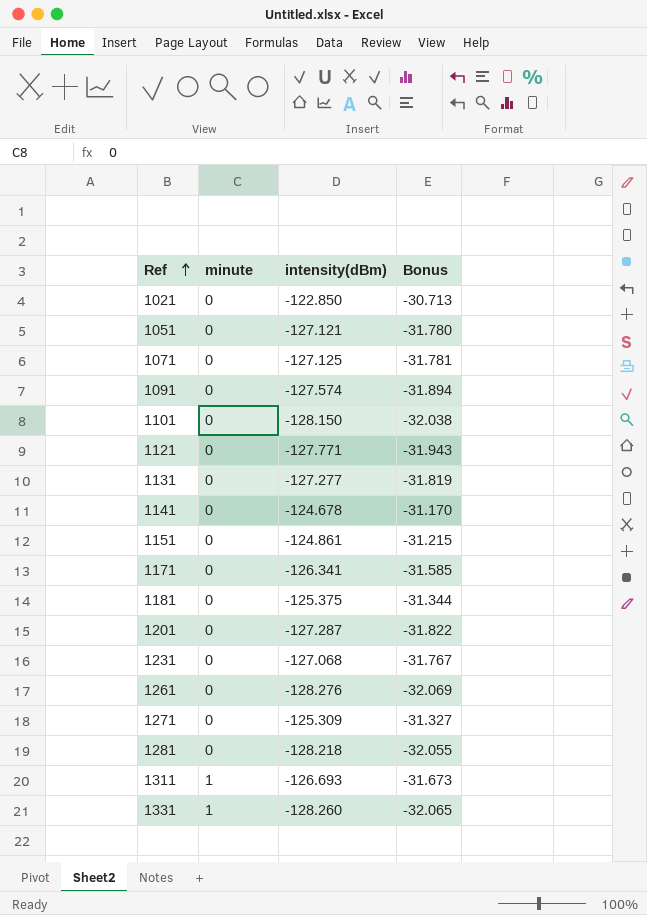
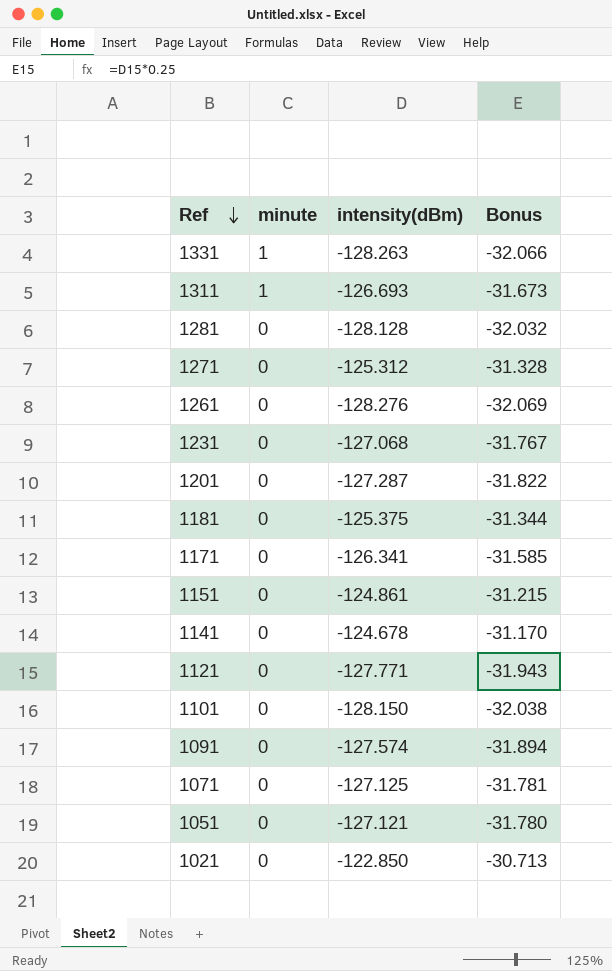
row order: Ref ascending -> Ref descending
row 1131: 0 | -127.277 | -31.819 -> none
1331 | intensity(dBm): -128.260 -> -128.263
1331 | Bonus: -32.065 -> -32.066
1281 | intensity(dBm): -128.218 -> -128.128
1281 | Bonus: -32.055 -> -32.032
1271 | intensity(dBm): -125.309 -> -125.312
1271 | Bonus: -31.327 -> -31.328

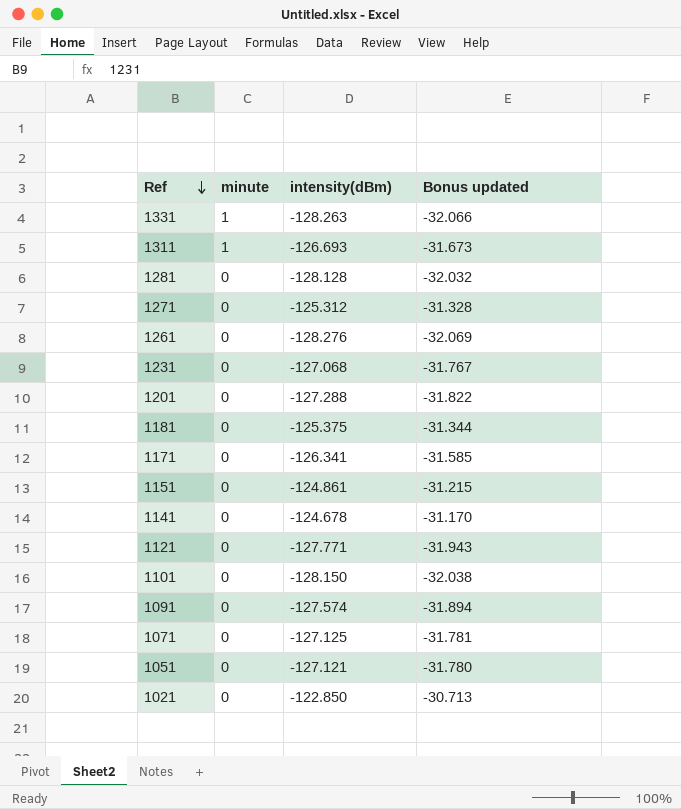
column name: Bonus -> Bonus updated
1201 | intensity(dBm): -127.287 -> -127.288

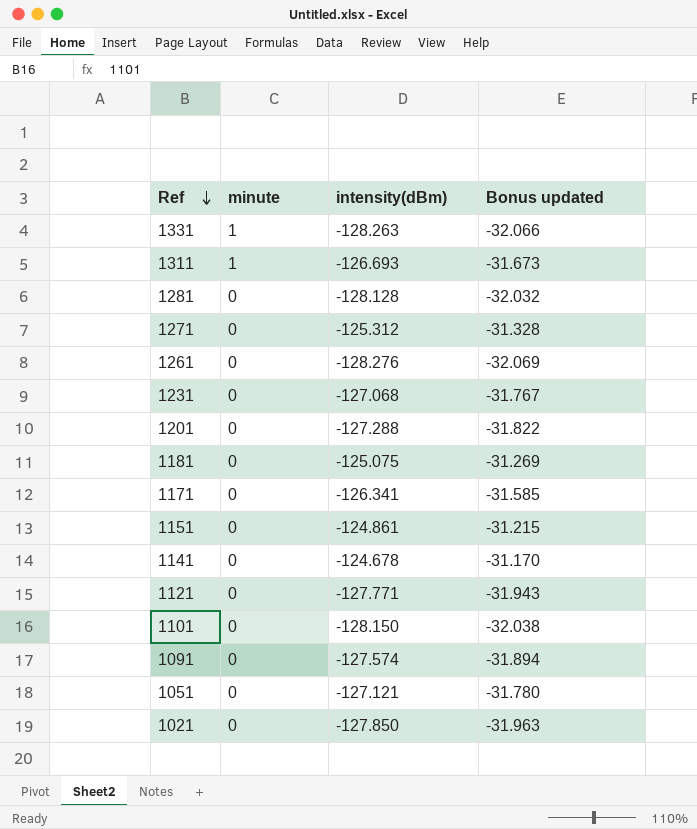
row 1071: 0 | -127.125 | -31.781 -> none
1181 | intensity(dBm): -125.375 -> -125.075
1181 | Bonus updated: -31.344 -> -31.269
1021 | intensity(dBm): -122.850 -> -127.850
1021 | Bonus updated: -30.713 -> -31.963

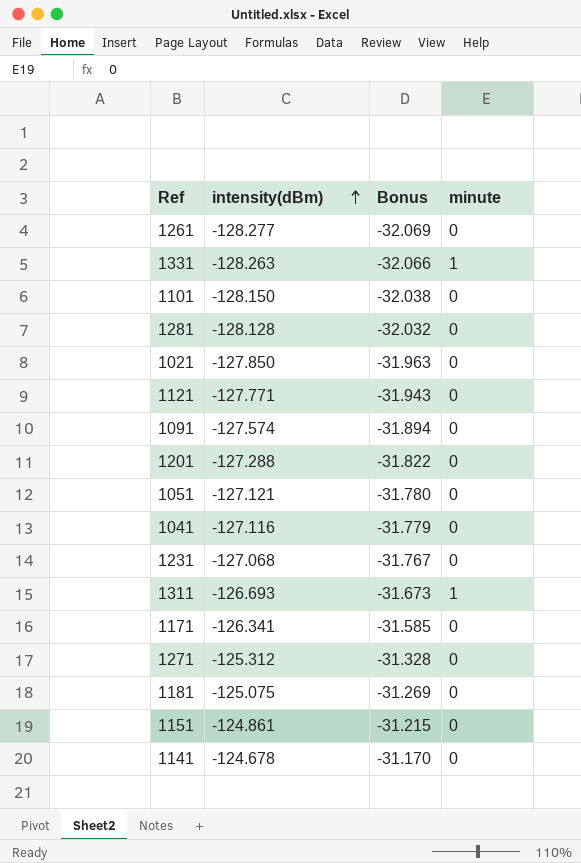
row order: Ref descending -> intensity(dBm) ascending
column name: Bonus updated -> Bonus
column minute | position: 2 -> 4
1261 | intensity(dBm): -128.276 -> -128.277
row 1041: none -> -127.116 | -31.779 | 0

